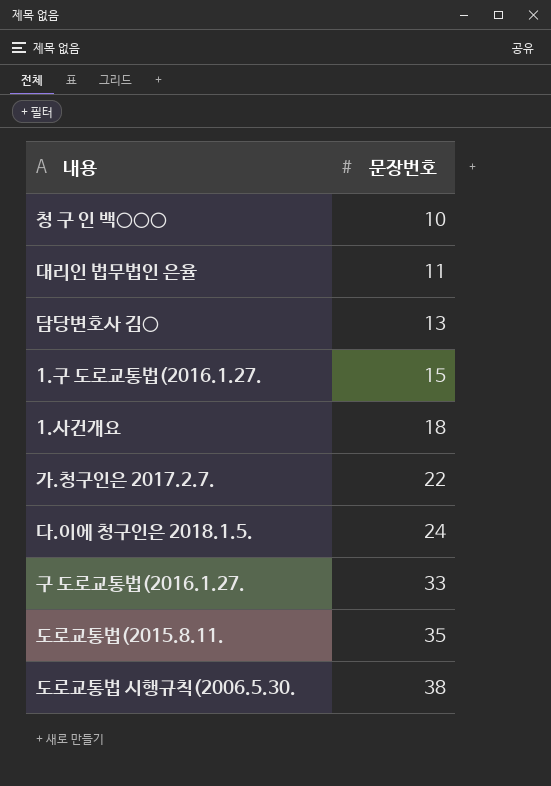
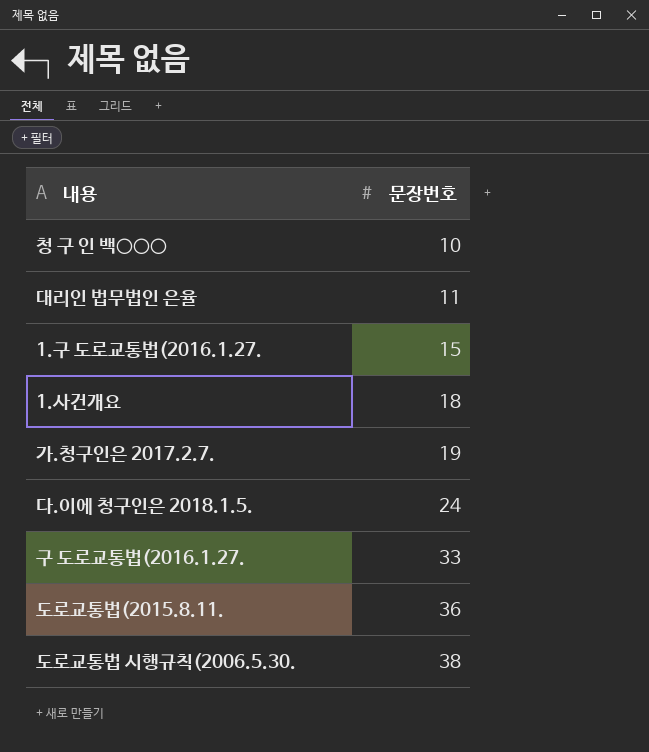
row 담당변호사 김○: 13 -> none
가.청구인은 2017.2.7. | 문장번호: 22 -> 19
도로교통법(2015.8.11. | 문장번호: 35 -> 36

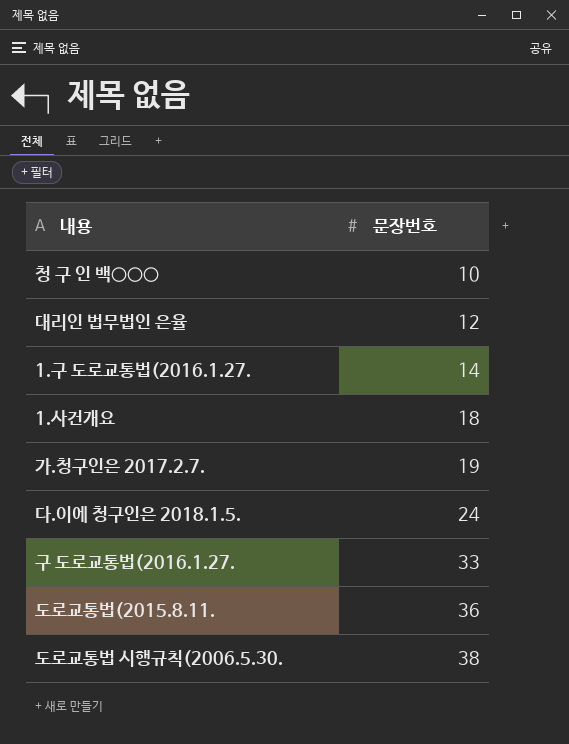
대리인 법무법인 은율 | 문장번호: 11 -> 12
1.구 도로교통법(2016.1.27. | 문장번호: 15 -> 14

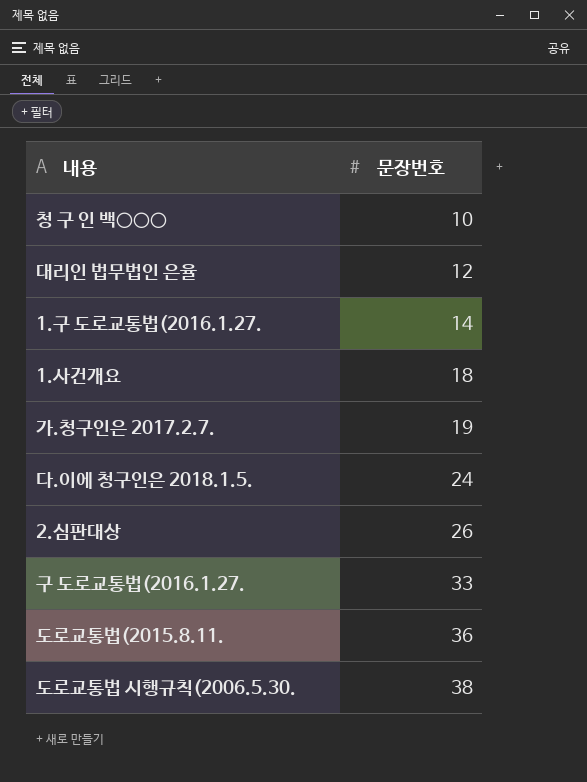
row 2.심판대상: none -> 26

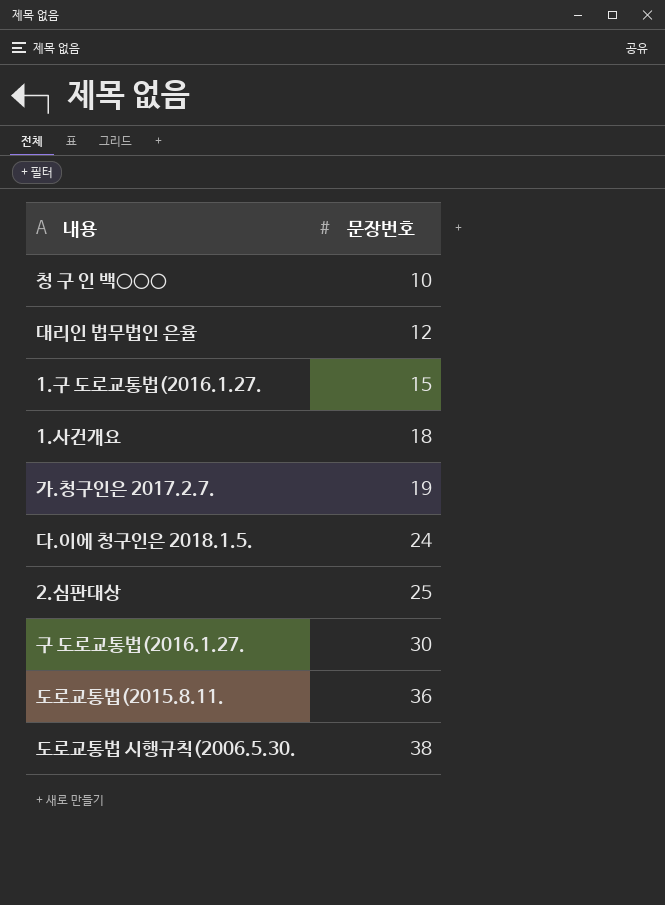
1.구 도로교통법(2016.1.27. | 문장번호: 14 -> 15
2.심판대상 | 문장번호: 26 -> 25
구 도로교통법(2016.1.27. | 문장번호: 33 -> 30

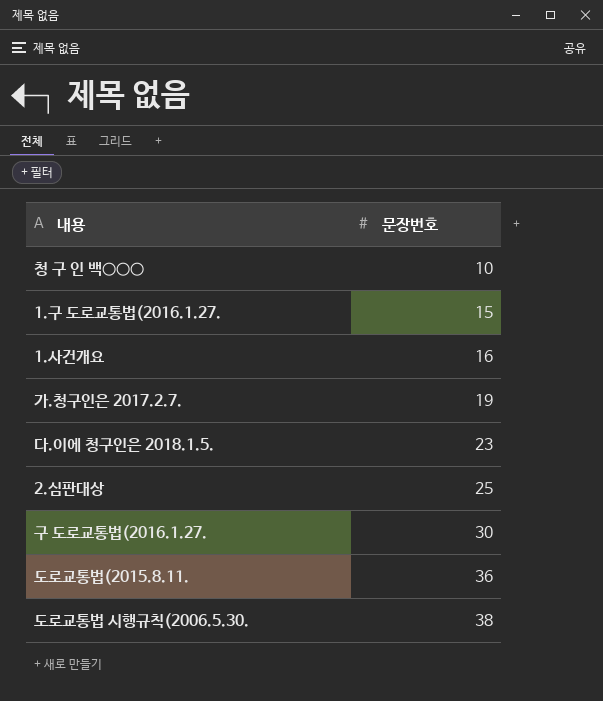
row 대리인 법무법인 은율: 12 -> none
1.사건개요 | 문장번호: 18 -> 16
다.이에 청구인은 2018.1.5. | 문장번호: 24 -> 23

